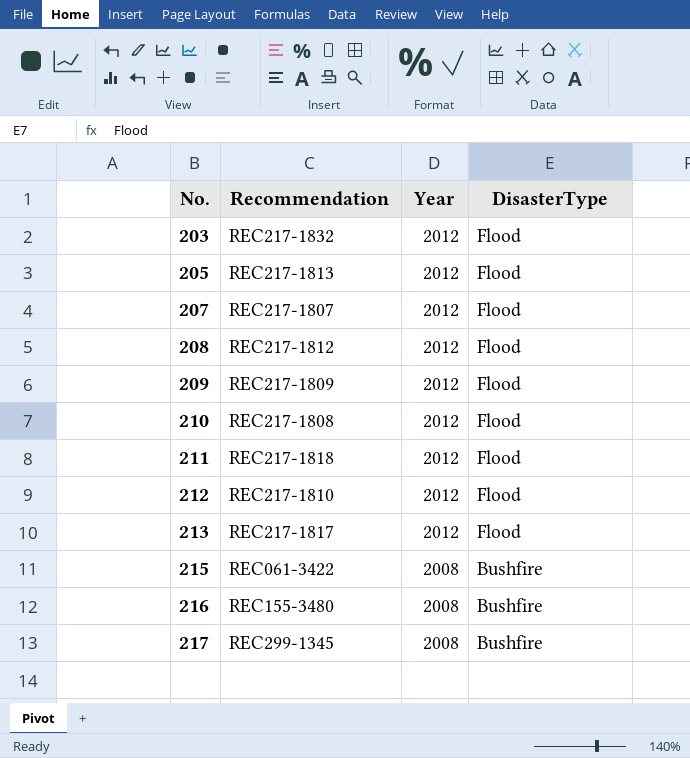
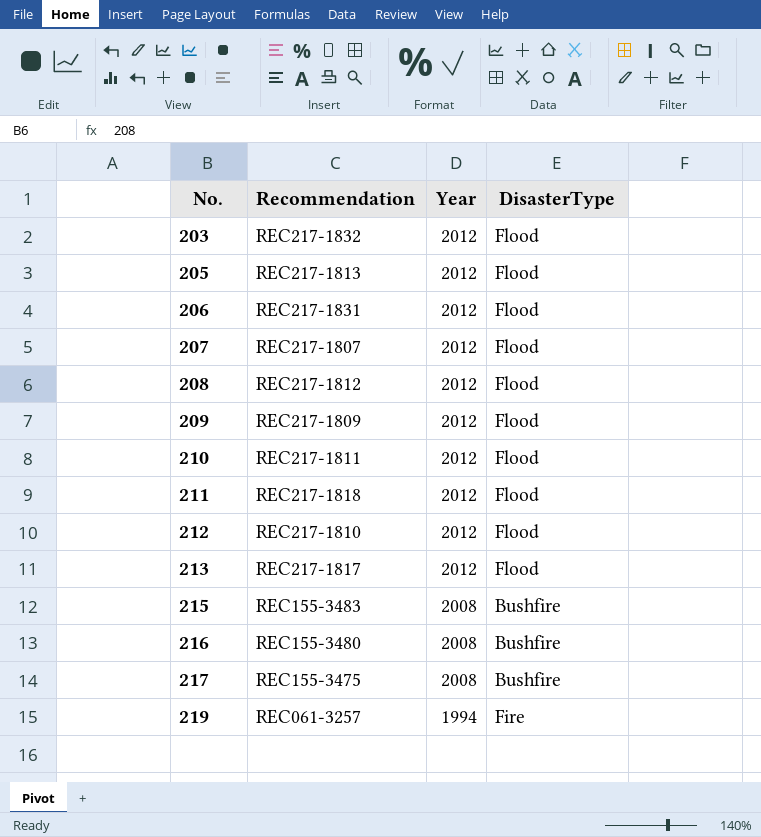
row 206: none -> REC217-1831 | 2012 | Flood
210 | Recommendation: REC217-1808 -> REC217-1811
215 | Recommendation: REC061-3422 -> REC155-3483
217 | Recommendation: REC299-1345 -> REC155-3475
row 219: none -> REC061-3257 | 1994 | Fire

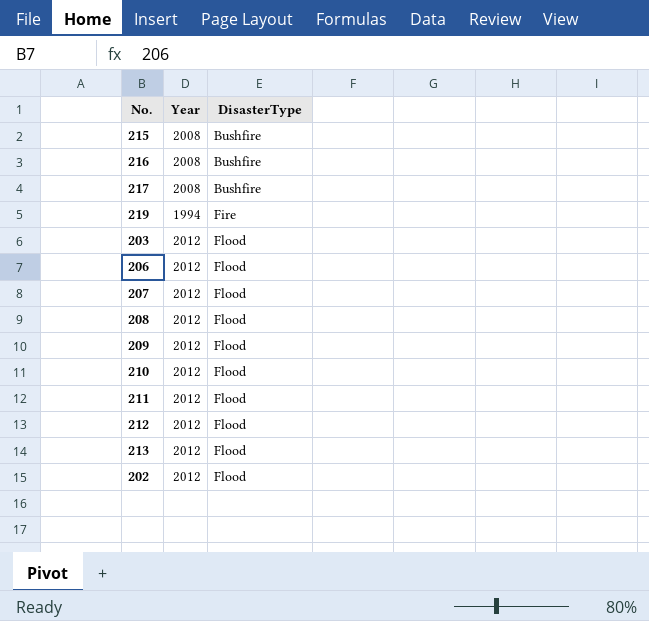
row order: No. ascending -> DisasterType ascending
column Recommendation | position: 2 -> none
row 205: REC217-1813 | 2012 | Flood -> none
row 202: none -> 2012 | Flood

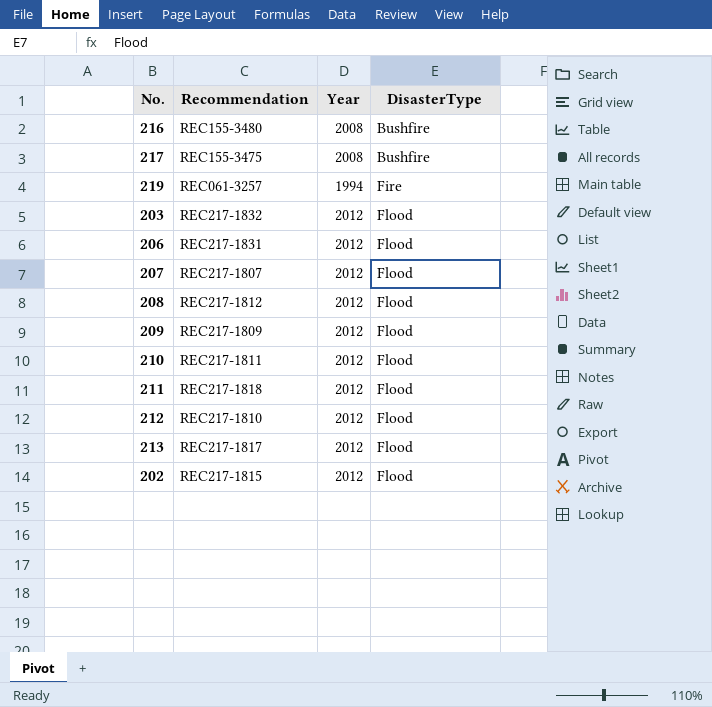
column Recommendation | position: none -> 2
row 215: 2008 | Bushfire -> none

